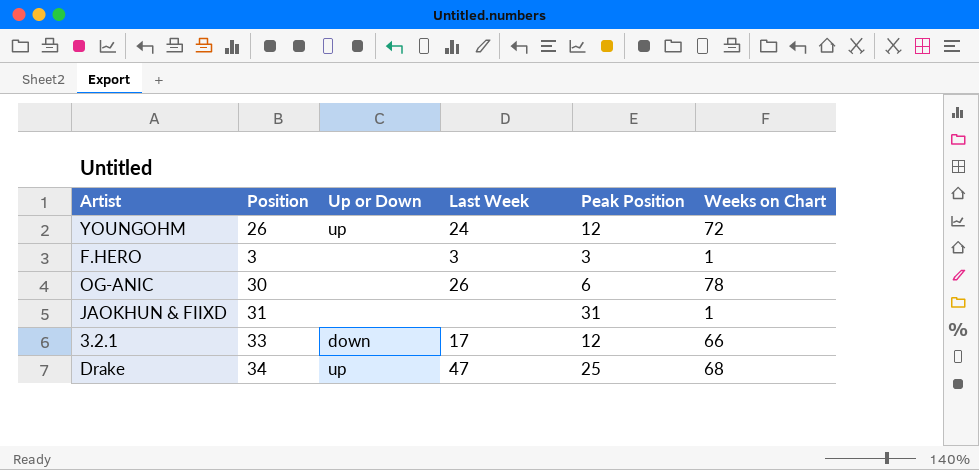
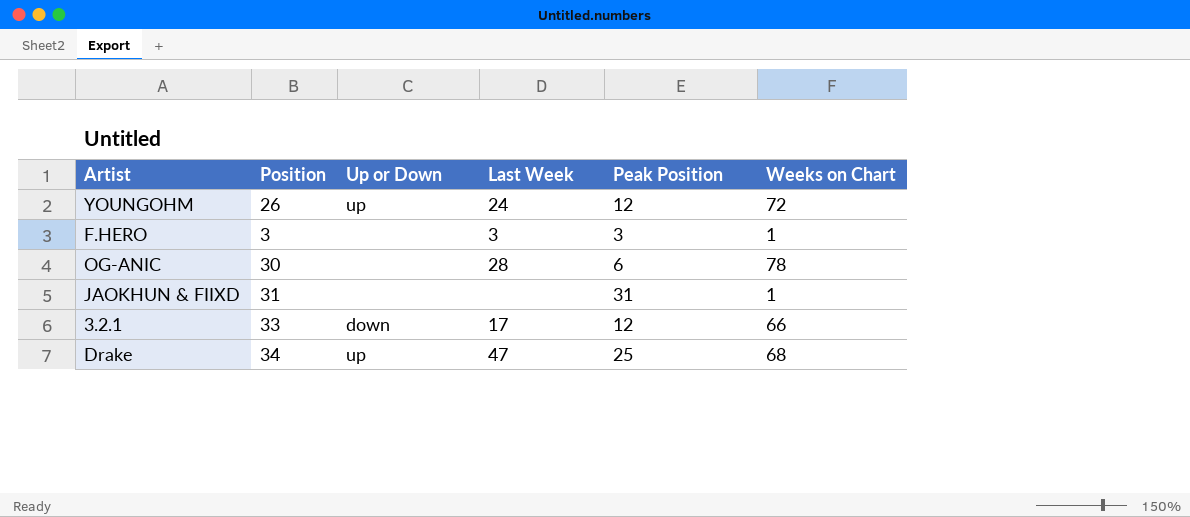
OG-ANIC | Last Week: 26 -> 28

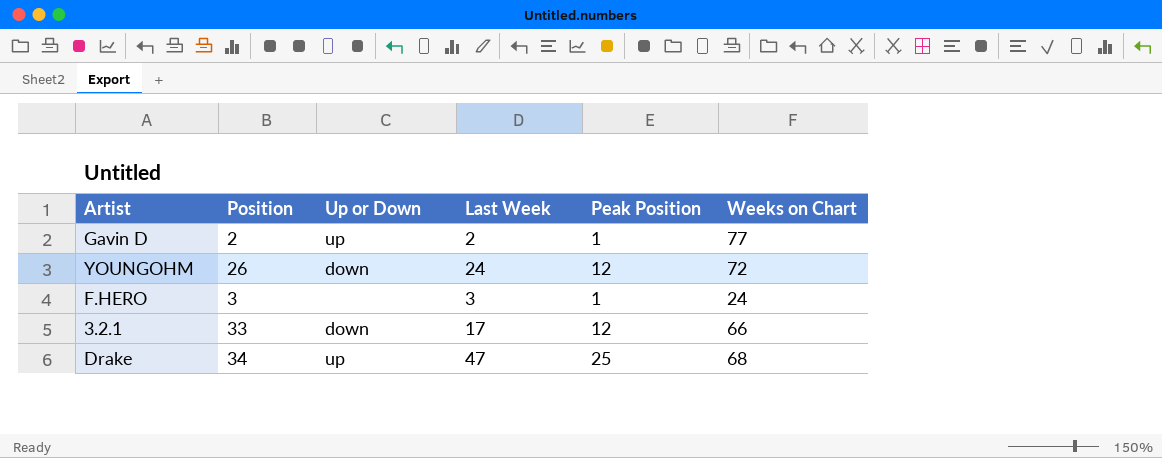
row OG-ANIC: 30 | none | 28 | 6 | 78 -> none
row JAOKHUN & FIIXD: 31 | none | none | 31 | 1 -> none
row Gavin D: none -> 2 | up | 2 | 1 | 77
YOUNGOHM | Up or Down: up -> down
F.HERO | Peak Position: 3 -> 1
F.HERO | Weeks on Chart: 1 -> 24

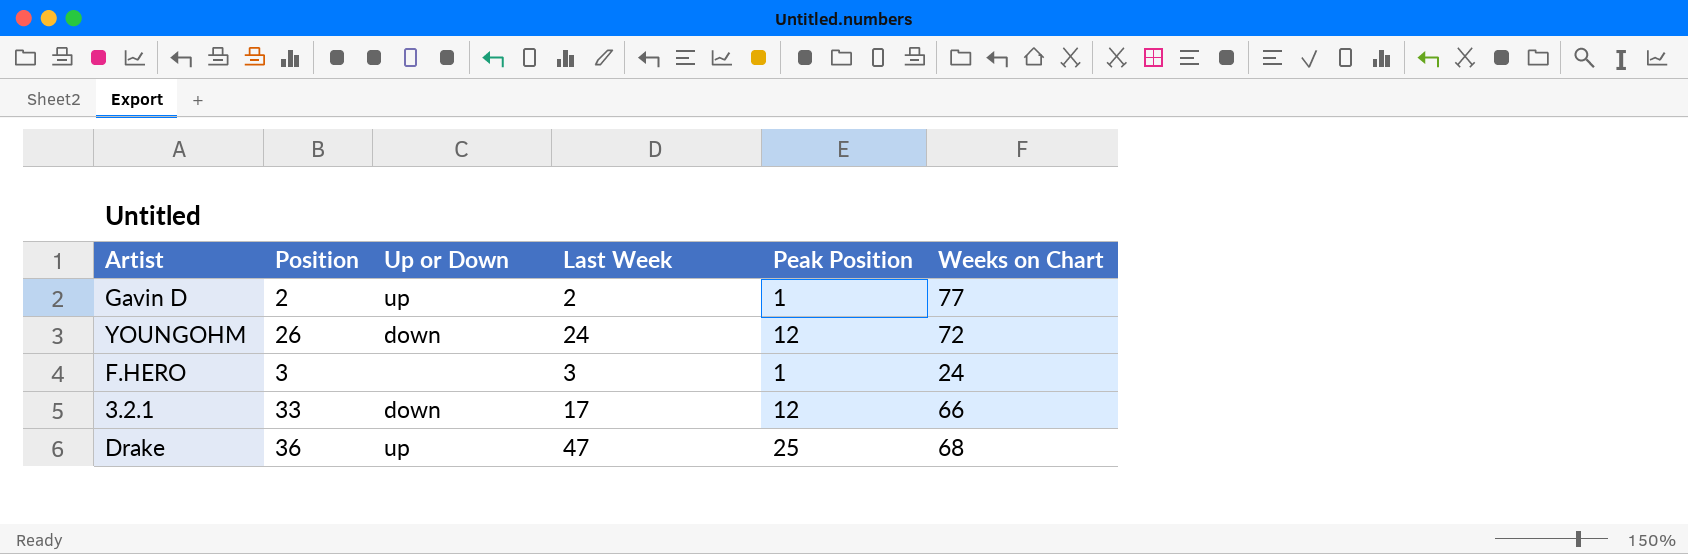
Drake | Position: 34 -> 36

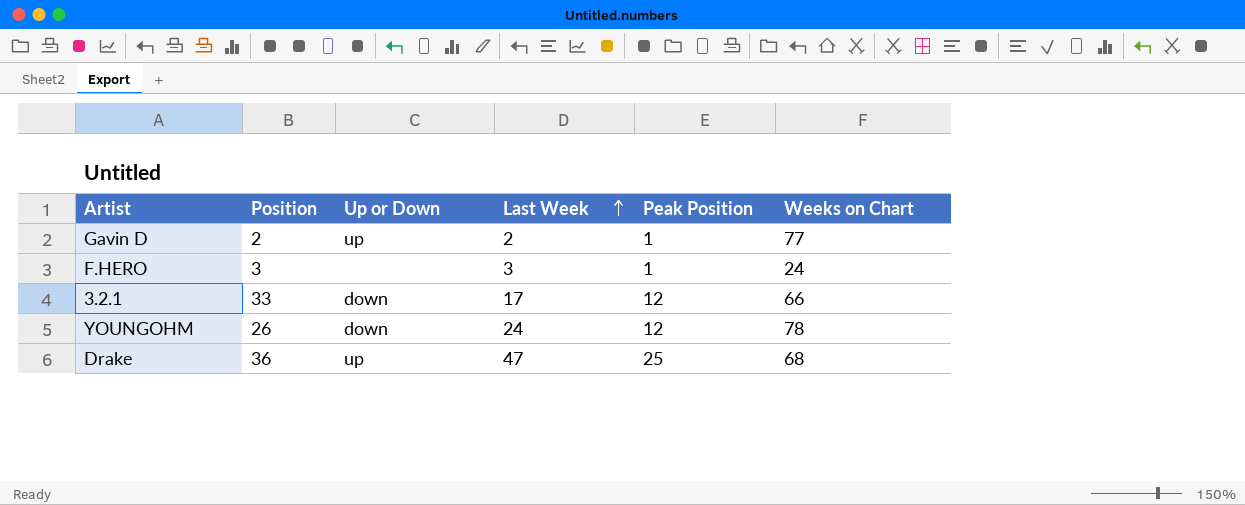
row order: none -> Last Week ascending
YOUNGOHM | Weeks on Chart: 72 -> 78

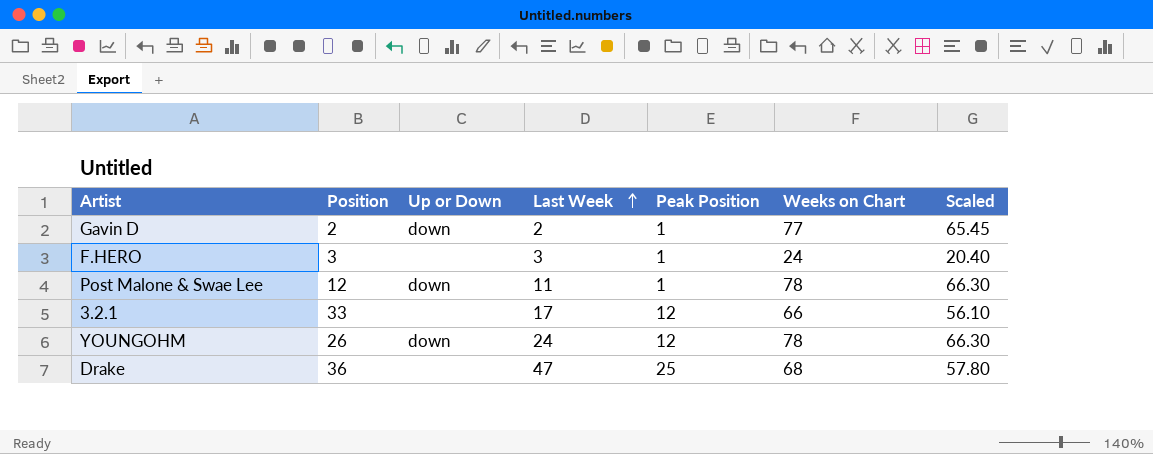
column Scaled | formula: none -> [Weeks on Chart] * 0.85
Gavin D | Up or Down: up -> down
row Post Malone & Swae Lee: none -> 12 | down | 11 | 1 | 78 | 66.30
3.2.1 | Up or Down: down -> none
Drake | Up or Down: up -> none

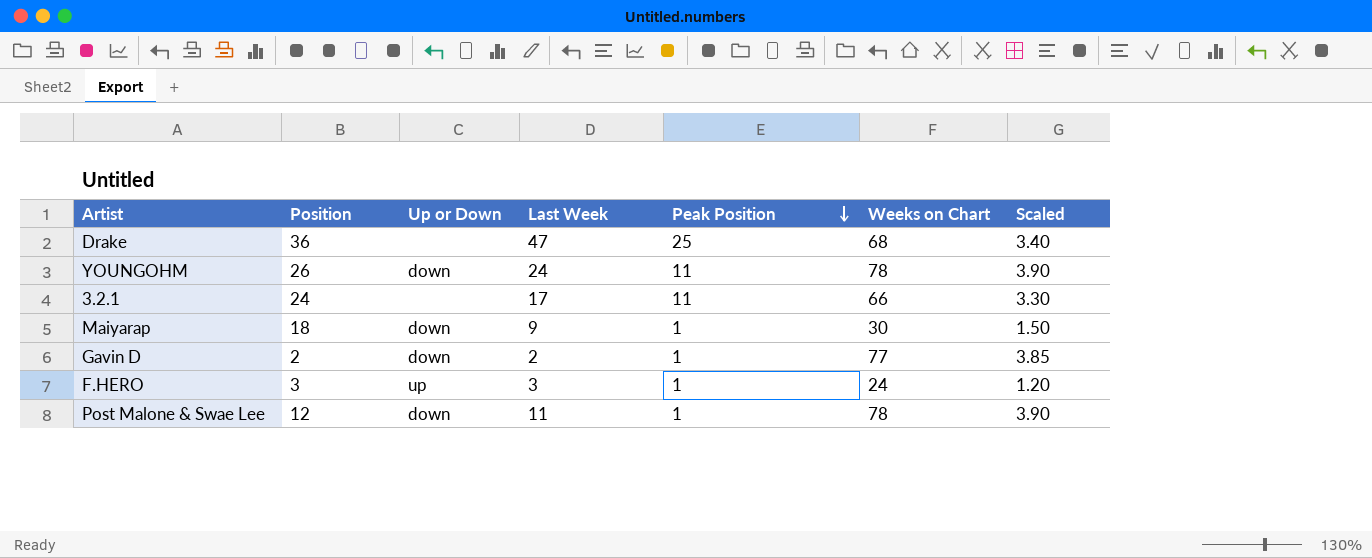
row order: Last Week ascending -> Peak Position descending
column Scaled | formula: [Weeks on Chart] * 0.85 -> [Weeks on Chart] * 0.05
YOUNGOHM | Peak Position: 12 -> 11
3.2.1 | Position: 33 -> 24
3.2.1 | Peak Position: 12 -> 11
row Maiyarap: none -> 18 | down | 9 | 1 | 30 | 1.50
F.HERO | Up or Down: none -> up

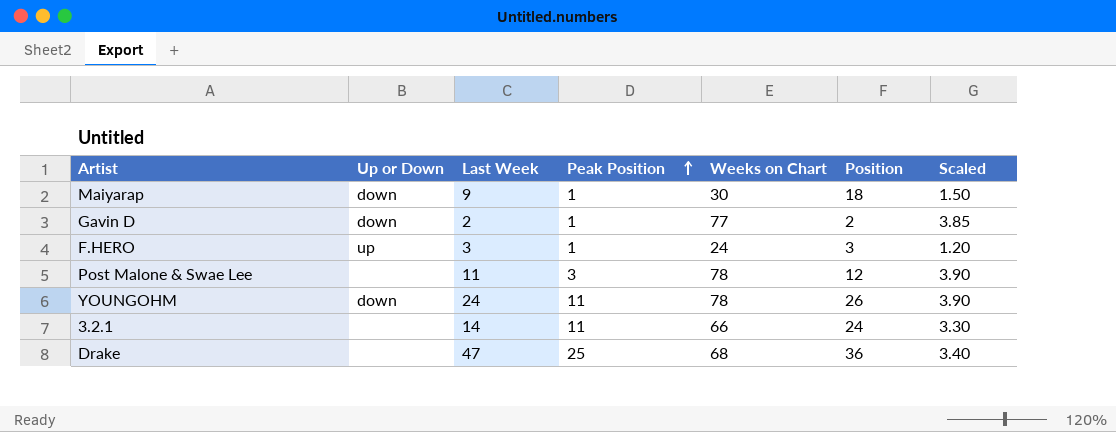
row order: Peak Position descending -> Peak Position ascending
column Position | position: 2 -> 6
Post Malone & Swae Lee | Up or Down: down -> none
Post Malone & Swae Lee | Peak Position: 1 -> 3
3.2.1 | Last Week: 17 -> 14

